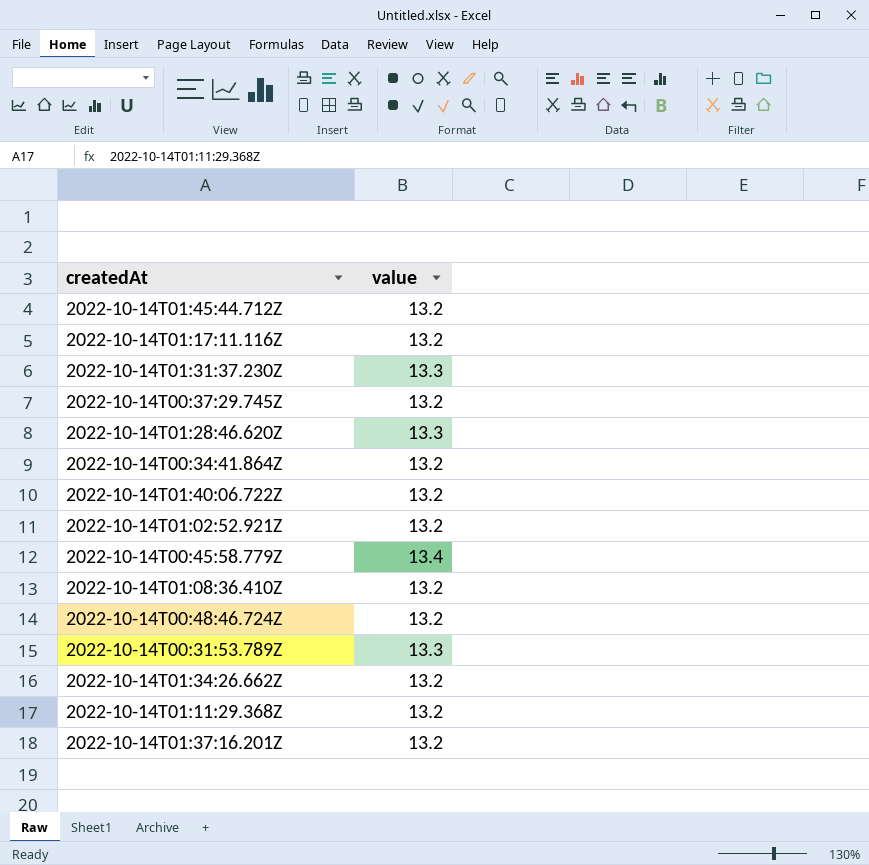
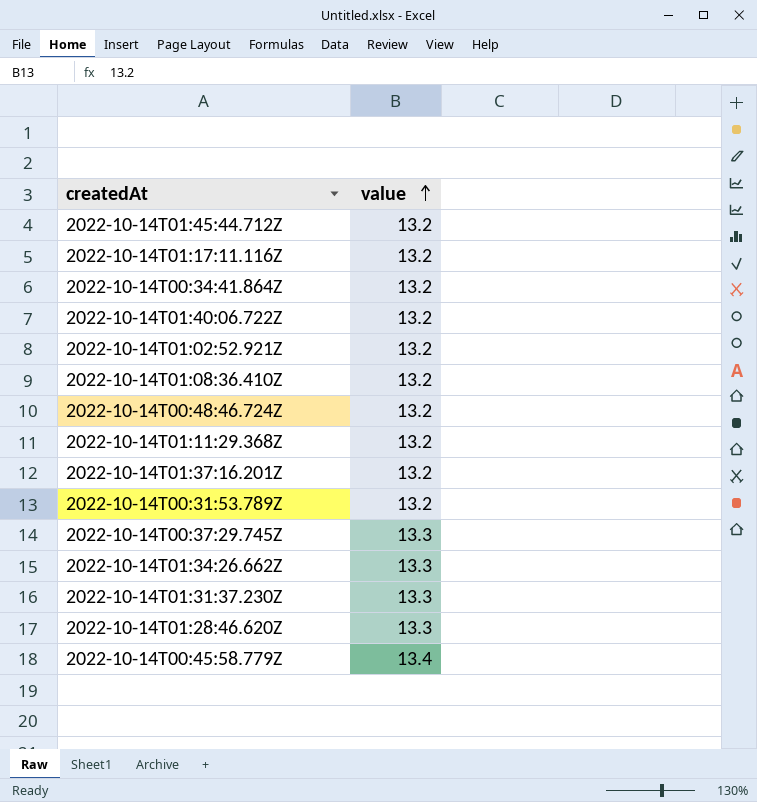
row order: none -> value ascending
2022-10-14T00:31:53.789Z | value: 13.3 -> 13.2
2022-10-14T00:37:29.745Z | value: 13.2 -> 13.3
2022-10-14T01:34:26.662Z | value: 13.2 -> 13.3

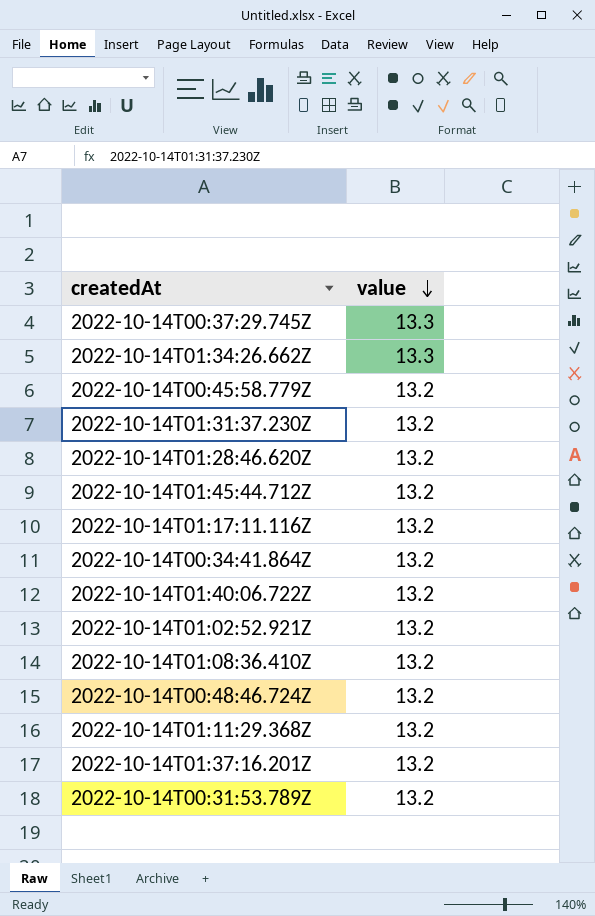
row order: value ascending -> value descending
2022-10-14T00:45:58.779Z | value: 13.4 -> 13.2
2022-10-14T01:31:37.230Z | value: 13.3 -> 13.2
2022-10-14T01:28:46.620Z | value: 13.3 -> 13.2

